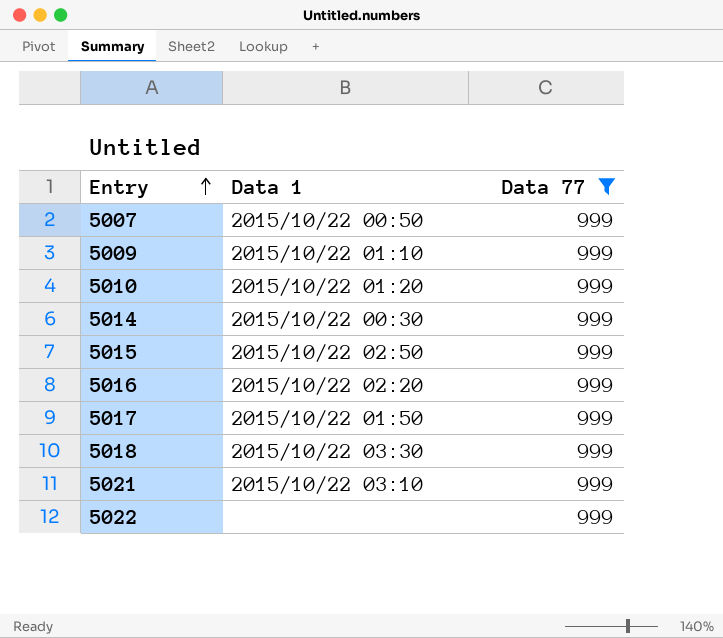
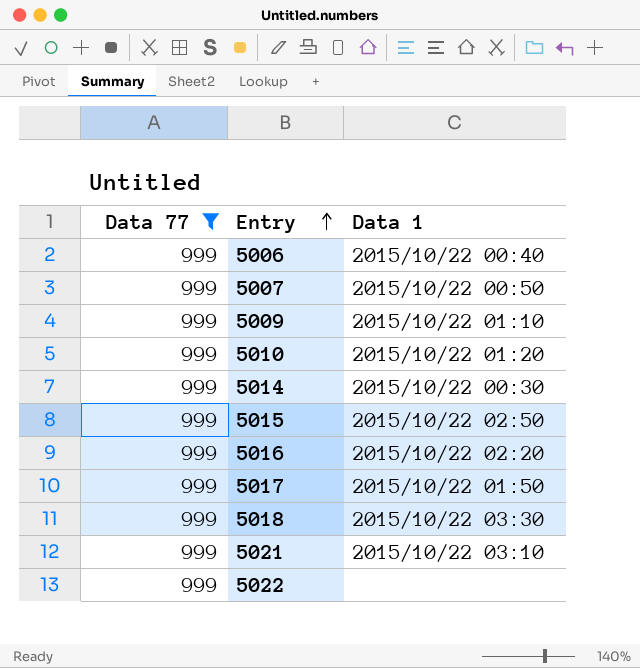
column Data 77 | position: 3 -> 1
row 5006: none -> 999 | 2015/10/22 00:40

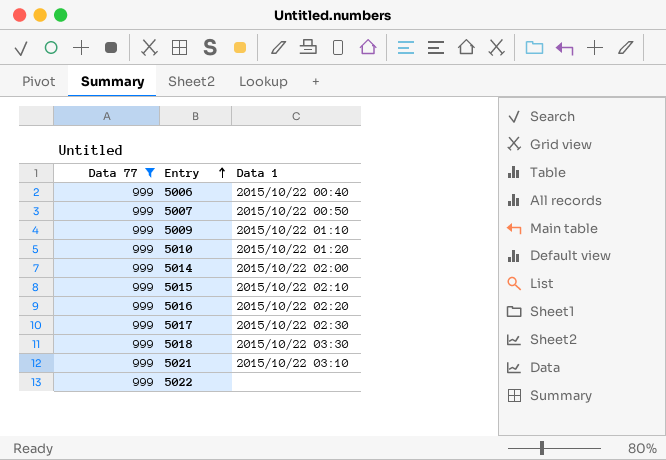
5014 | Data 1: 2015/10/22 00:30 -> 2015/10/22 02:00
5015 | Data 1: 2015/10/22 02:50 -> 2015/10/22 02:10
5017 | Data 1: 2015/10/22 01:50 -> 2015/10/22 02:30

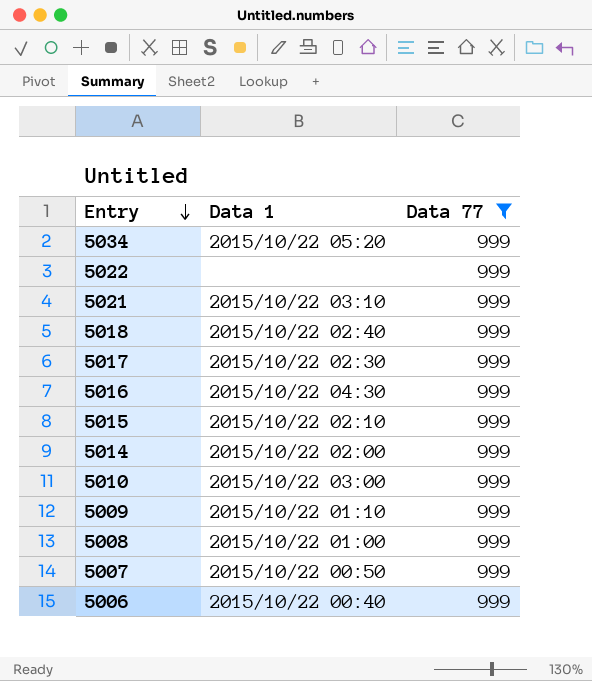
row order: Entry ascending -> Entry descending
column Data 77 | position: 1 -> 3
row 5034: none -> 2015/10/22 05:20 | 999
5018 | Data 1: 2015/10/22 03:30 -> 2015/10/22 02:40
5016 | Data 1: 2015/10/22 02:20 -> 2015/10/22 04:30
5010 | Data 1: 2015/10/22 01:20 -> 2015/10/22 03:00
row 5008: none -> 2015/10/22 01:00 | 999

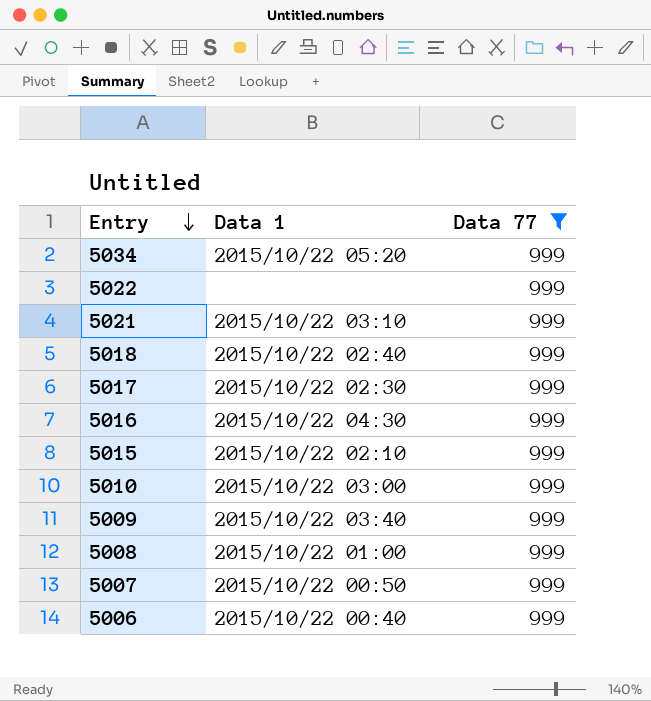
row 5014: 2015/10/22 02:00 | 999 -> none
5009 | Data 1: 2015/10/22 01:10 -> 2015/10/22 03:40

